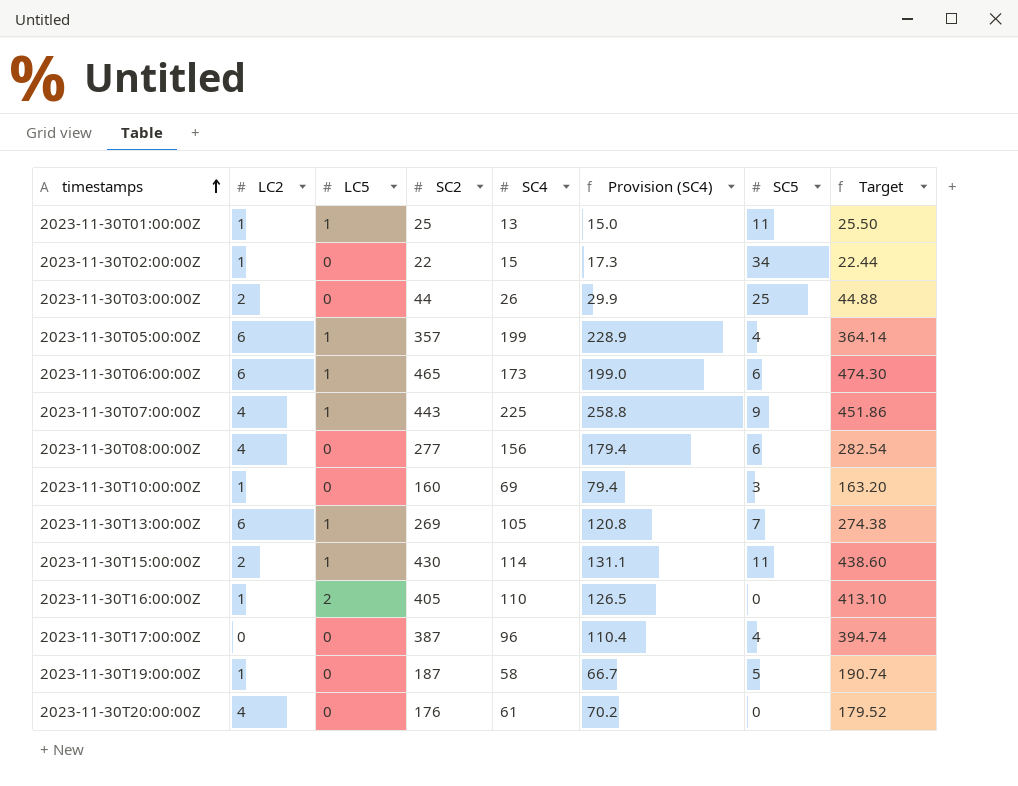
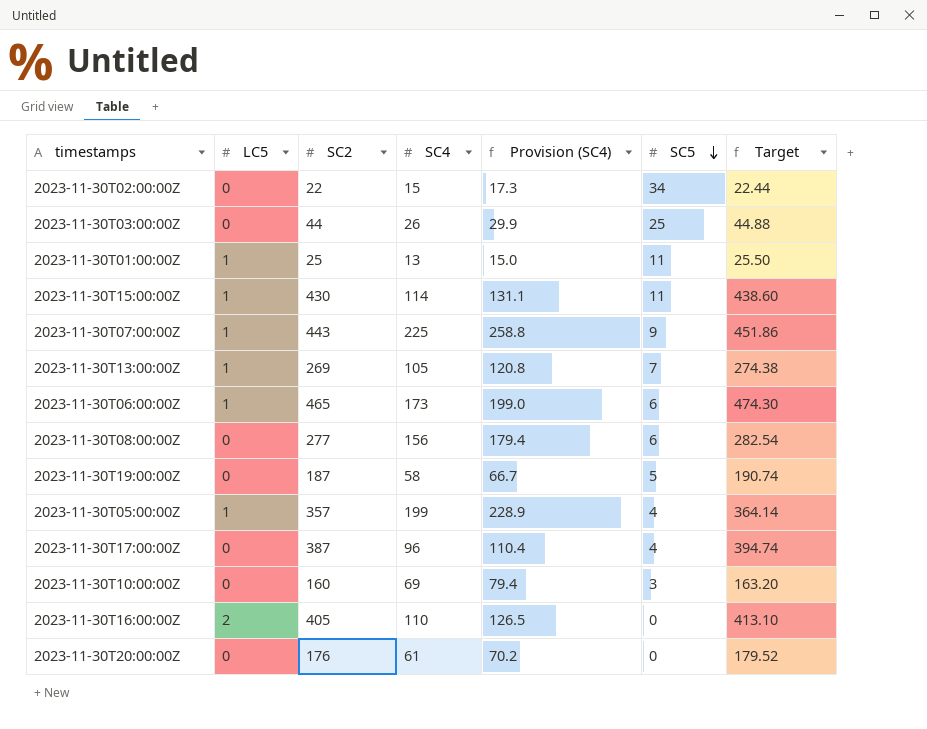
row order: timestamps ascending -> SC5 descending
column LC2 | position: 2 -> none

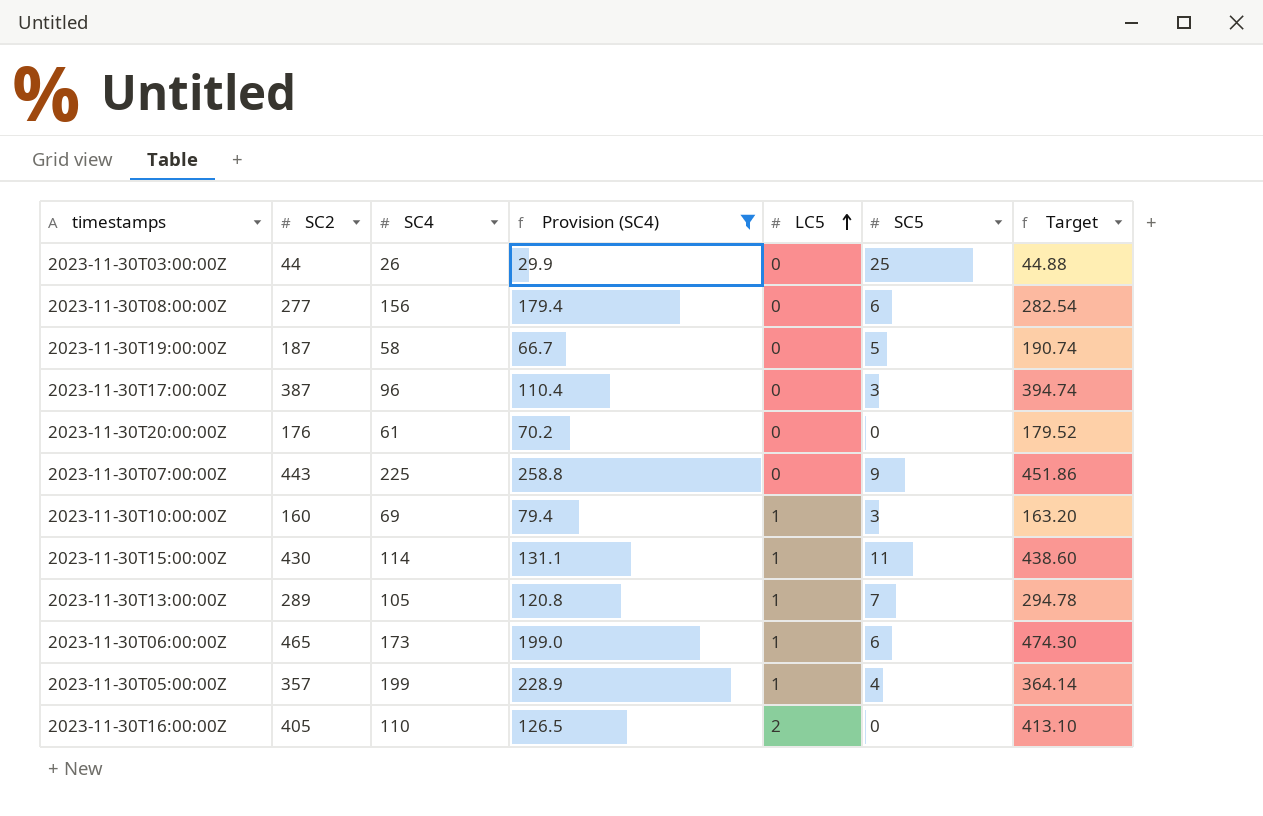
filter: none -> Provision (SC4) >= 29.9
row order: SC5 descending -> LC5 ascending
column LC5 | position: 2 -> 5
2023-11-30T17:00:00Z | SC5: 4 -> 3
2023-11-30T07:00:00Z | LC5: 1 -> 0
2023-11-30T10:00:00Z | LC5: 0 -> 1
2023-11-30T13:00:00Z | SC2: 269 -> 289
2023-11-30T13:00:00Z | Target: 274.38 -> 294.78

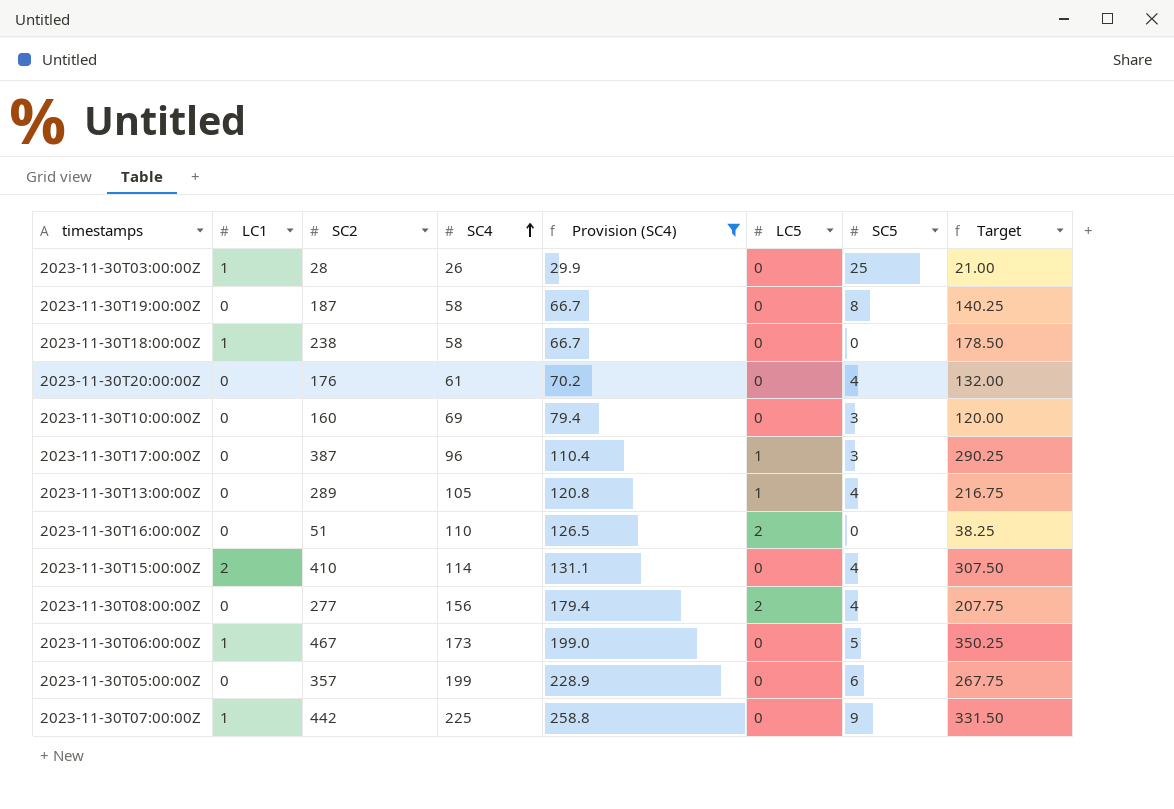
row order: LC5 ascending -> SC4 ascending
column LC1 | position: none -> 2
column Target | formula: [SC2] * 1.02 -> [SC2] * 0.75
2023-11-30T03:00:00Z | SC2: 44 -> 28
2023-11-30T19:00:00Z | SC5: 5 -> 8
row 2023-11-30T18:00:00Z: none -> 1 | 238 | 58 | 66.7 | 0 | 0 | 178.50
2023-11-30T20:00:00Z | SC5: 0 -> 4
2023-11-30T10:00:00Z | LC5: 1 -> 0
2023-11-30T17:00:00Z | LC5: 0 -> 1
2023-11-30T13:00:00Z | SC5: 7 -> 4
2023-11-30T16:00:00Z | SC2: 405 -> 51
2023-11-30T15:00:00Z | SC2: 430 -> 410
2023-11-30T15:00:00Z | LC5: 1 -> 0
2023-11-30T15:00:00Z | SC5: 11 -> 4
2023-11-30T08:00:00Z | LC5: 0 -> 2
2023-11-30T08:00:00Z | SC5: 6 -> 4
2023-11-30T06:00:00Z | SC2: 465 -> 467
2023-11-30T06:00:00Z | LC5: 1 -> 0
2023-11-30T06:00:00Z | SC5: 6 -> 5
2023-11-30T05:00:00Z | LC5: 1 -> 0
2023-11-30T05:00:00Z | SC5: 4 -> 6
2023-11-30T07:00:00Z | SC2: 443 -> 442

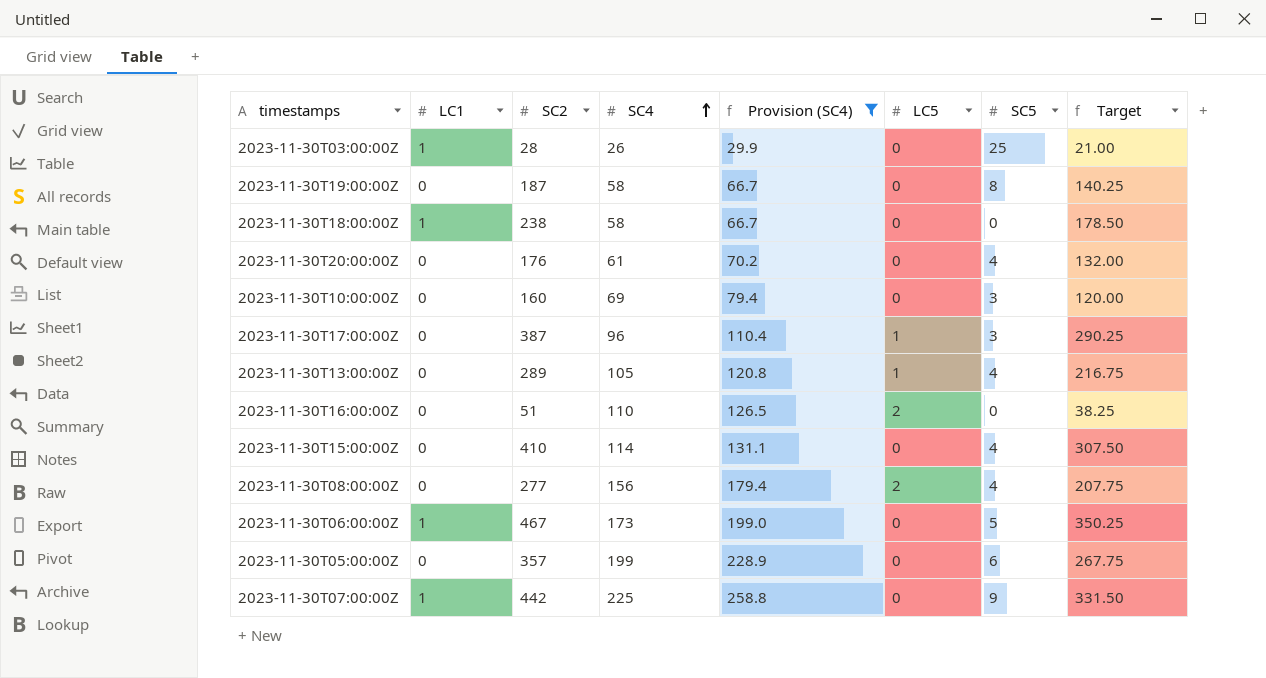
2023-11-30T15:00:00Z | LC1: 2 -> 0

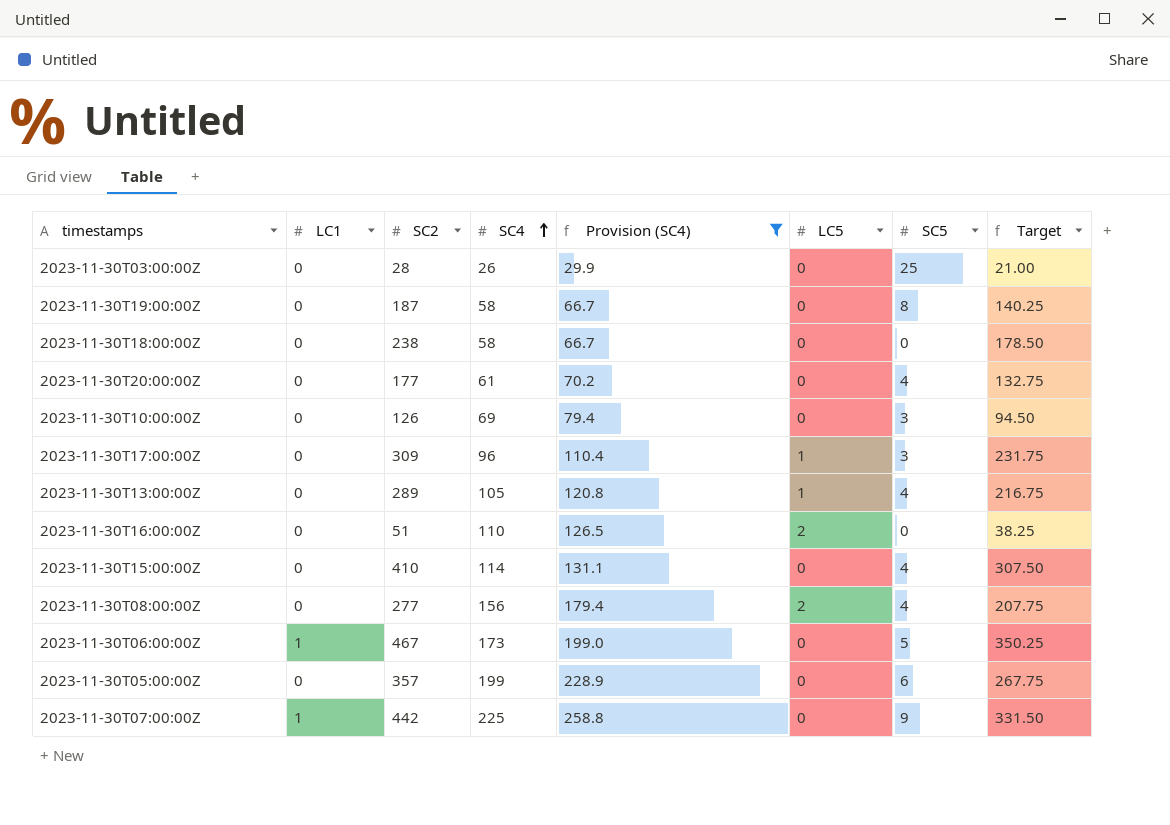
2023-11-30T03:00:00Z | LC1: 1 -> 0
2023-11-30T18:00:00Z | LC1: 1 -> 0
2023-11-30T20:00:00Z | SC2: 176 -> 177
2023-11-30T20:00:00Z | Target: 132.00 -> 132.75
2023-11-30T10:00:00Z | SC2: 160 -> 126
2023-11-30T10:00:00Z | Target: 120.00 -> 94.50
2023-11-30T17:00:00Z | SC2: 387 -> 309
2023-11-30T17:00:00Z | Target: 290.25 -> 231.75

